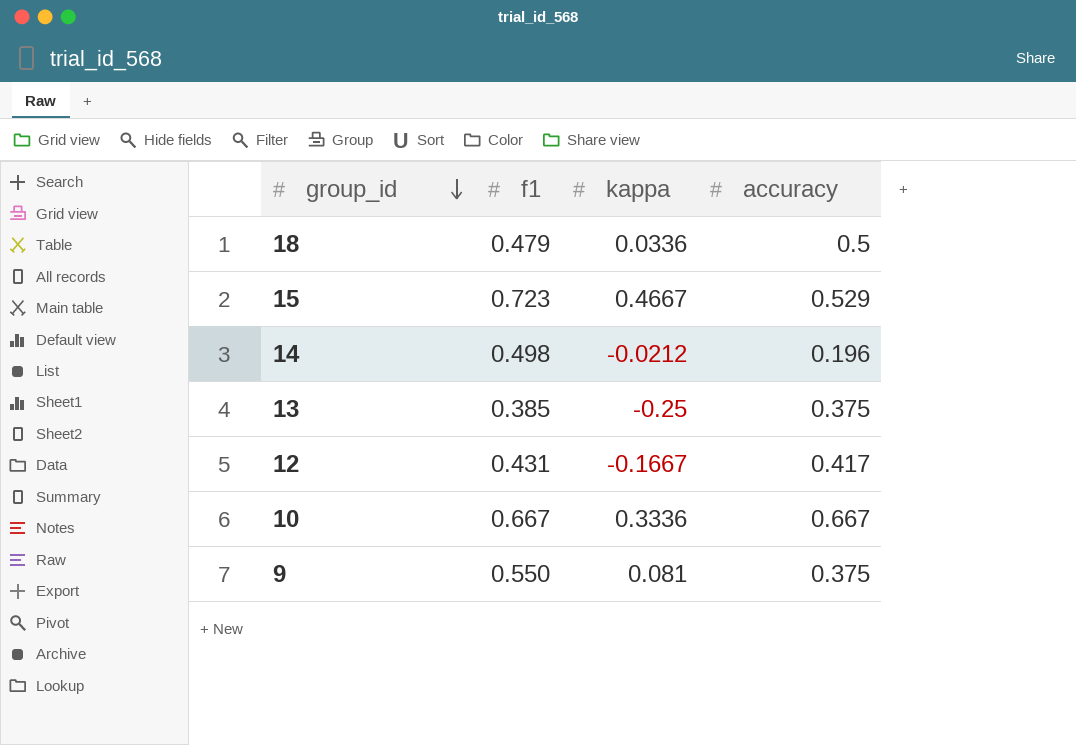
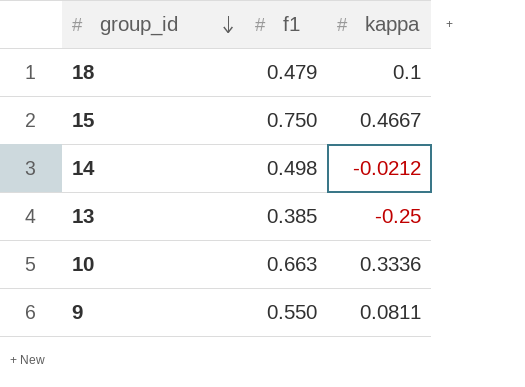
column accuracy | position: 4 -> none
row 12: 0.431 | -0.1667 | 0.417 -> none
18 | kappa: 0.0336 -> 0.1
15 | f1: 0.723 -> 0.750
10 | f1: 0.667 -> 0.663
9 | kappa: 0.081 -> 0.0811

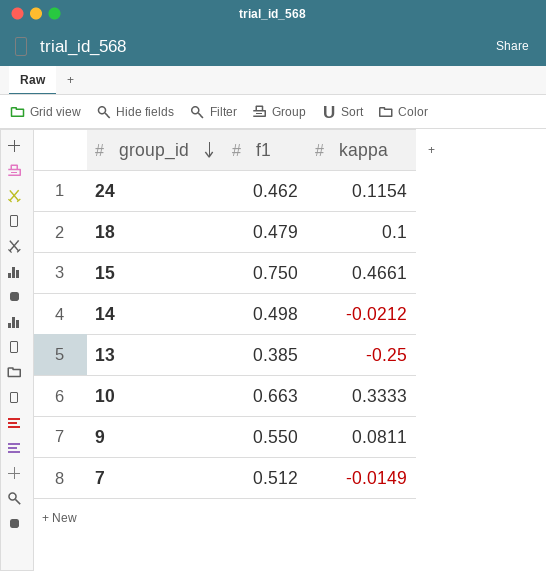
row 24: none -> 0.462 | 0.1154
15 | kappa: 0.4667 -> 0.4661
10 | kappa: 0.3336 -> 0.3333
row 7: none -> 0.512 | -0.0149

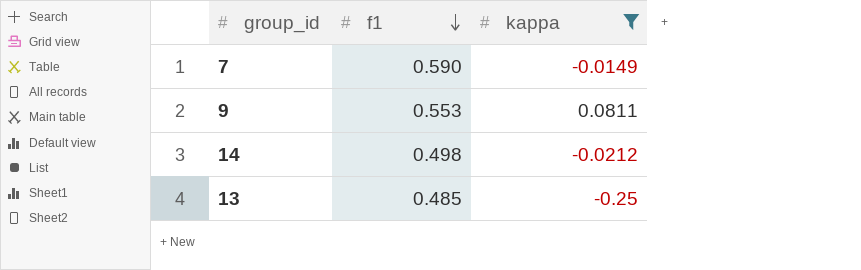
filter: none -> kappa <= 0.0811
row order: group_id descending -> f1 descending
7 | f1: 0.512 -> 0.590
9 | f1: 0.550 -> 0.553
13 | f1: 0.385 -> 0.485

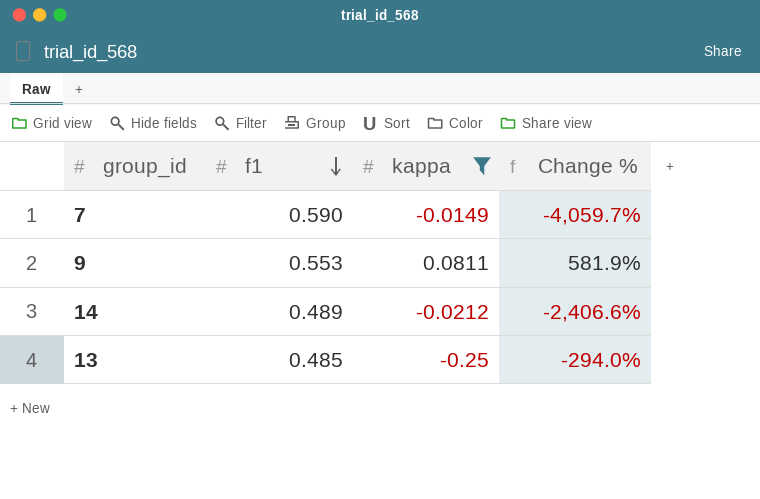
column Change % | formula: none -> ([f1] - [kappa]) / [kappa]
14 | f1: 0.498 -> 0.489

